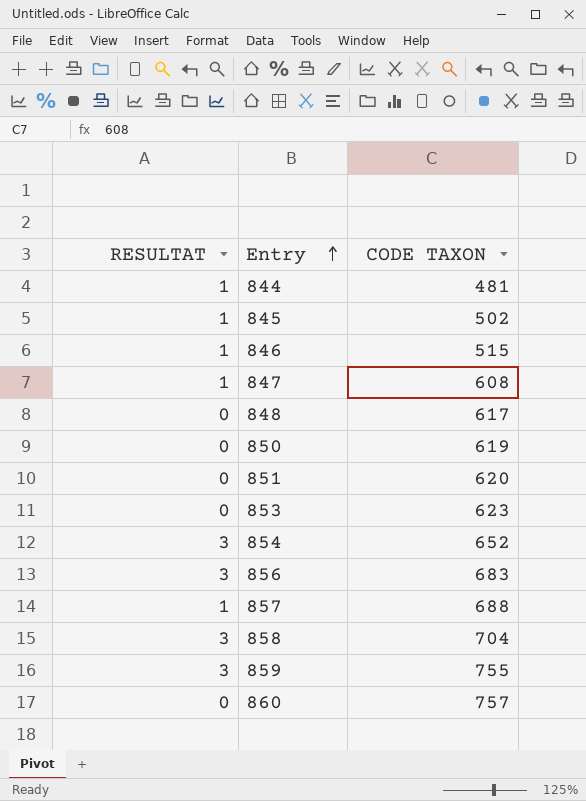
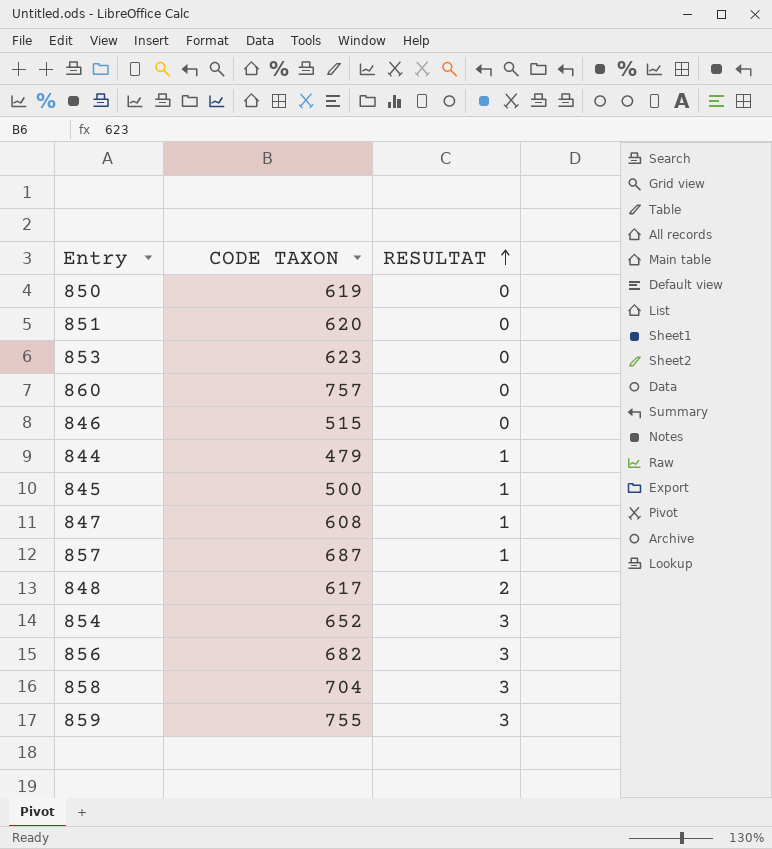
row order: Entry ascending -> RESULTAT ascending
column RESULTAT | position: 1 -> 3
846 | RESULTAT: 1 -> 0
844 | CODE TAXON: 481 -> 479
845 | CODE TAXON: 502 -> 500
857 | CODE TAXON: 688 -> 687
848 | RESULTAT: 0 -> 2
856 | CODE TAXON: 683 -> 682

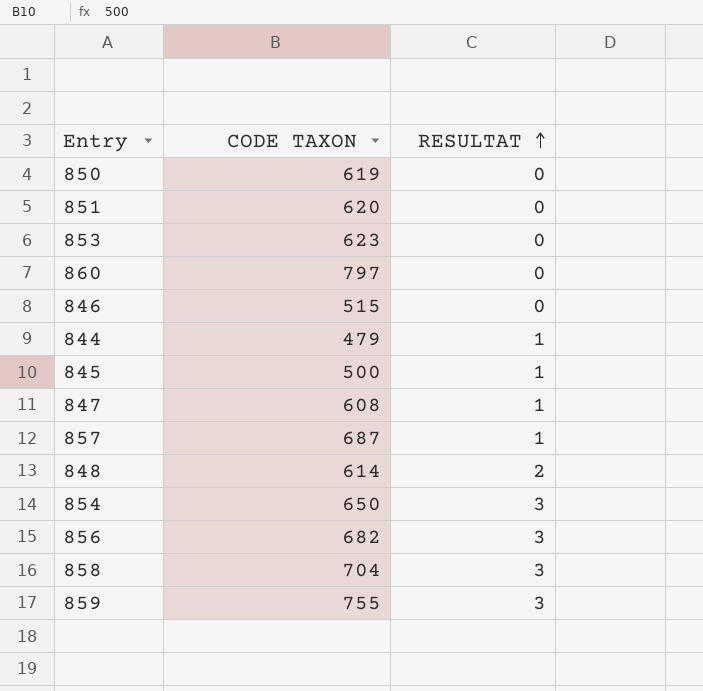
860 | CODE TAXON: 757 -> 797
848 | CODE TAXON: 617 -> 614
854 | CODE TAXON: 652 -> 650

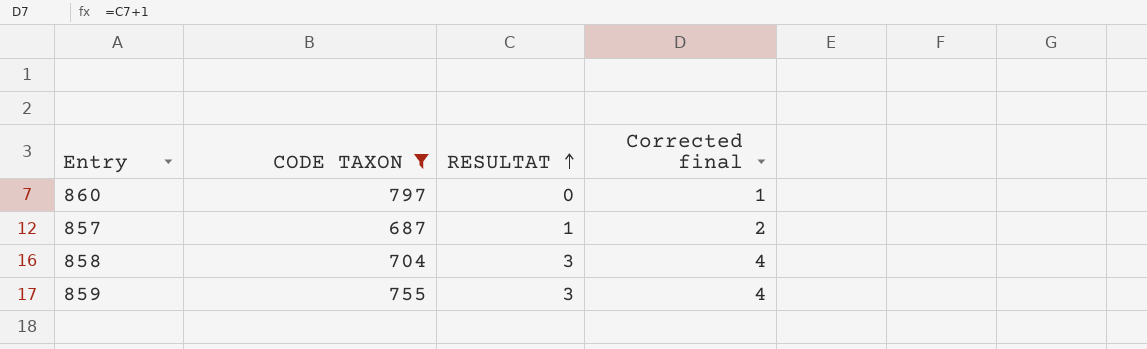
filter: none -> CODE TAXON >= 687
column Corrected final | formula: none -> [RESULTAT] + 1

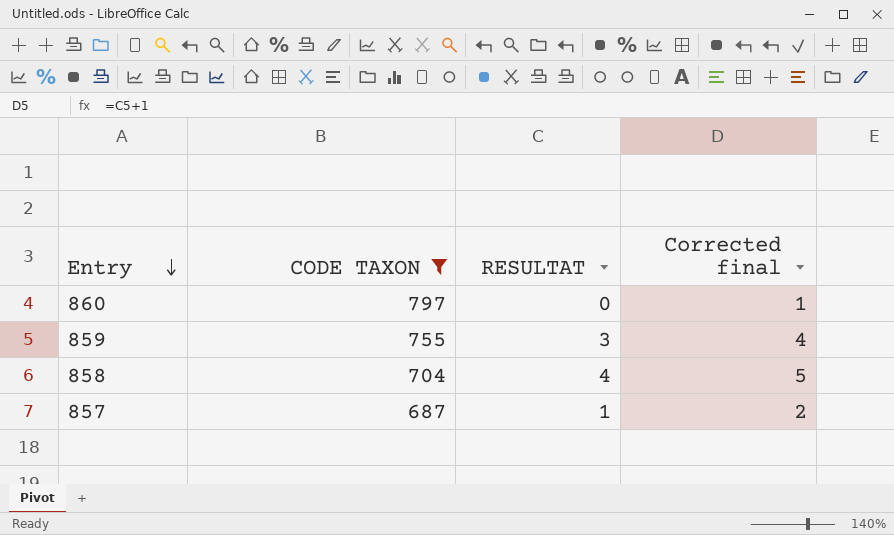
row order: RESULTAT ascending -> Entry descending
858 | RESULTAT: 3 -> 4
858 | Corrected final: 4 -> 5

